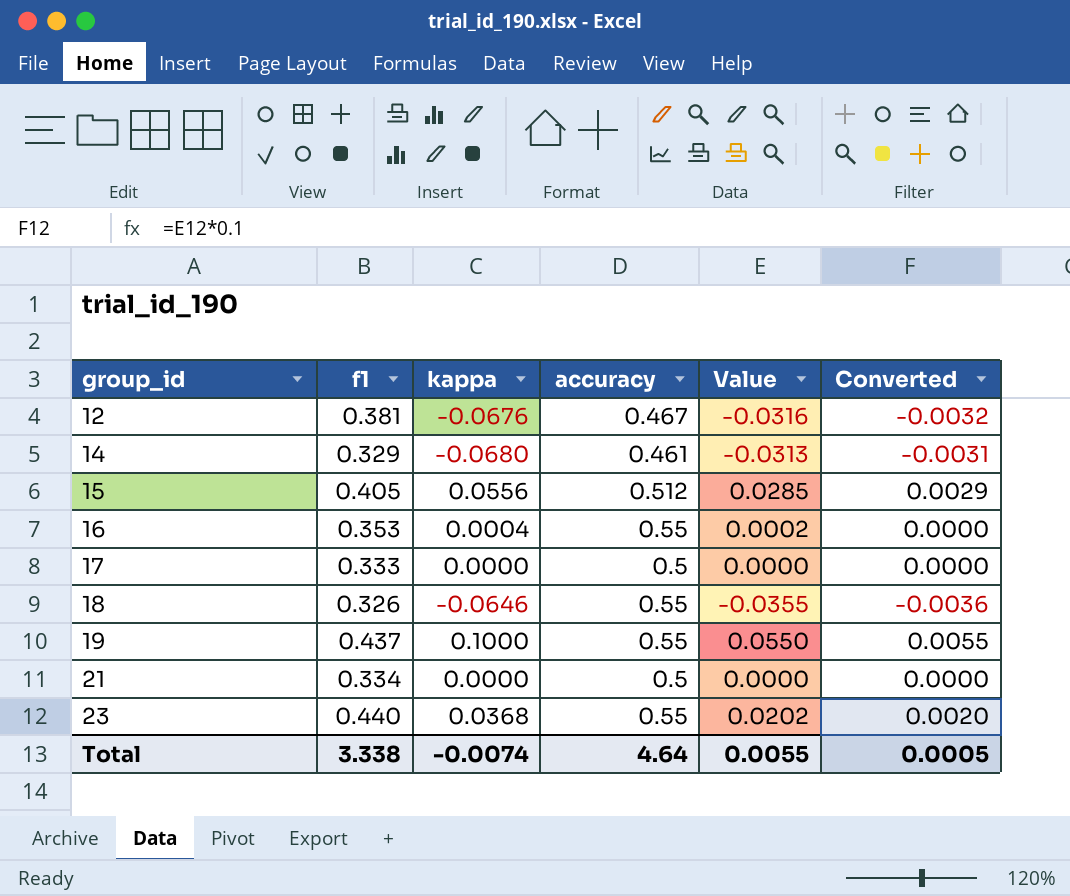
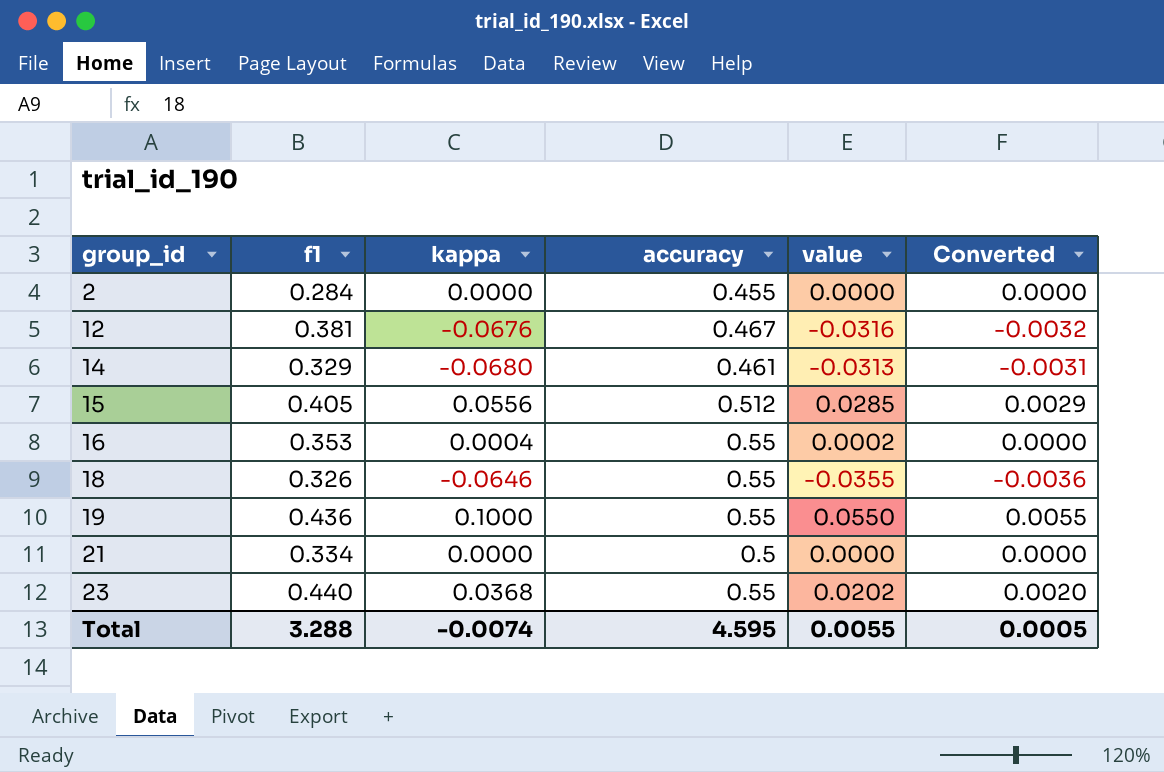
column name: Value -> value
row 17: 0.333 | 0.0000 | 0.5 | 0.0000 | 0.0000 -> none
row 2: none -> 0.284 | 0.0000 | 0.455 | 0.0000 | 0.0000
19 | f1: 0.437 -> 0.436
Total | f1: 3.338 -> 3.288
Total | accuracy: 4.64 -> 4.595

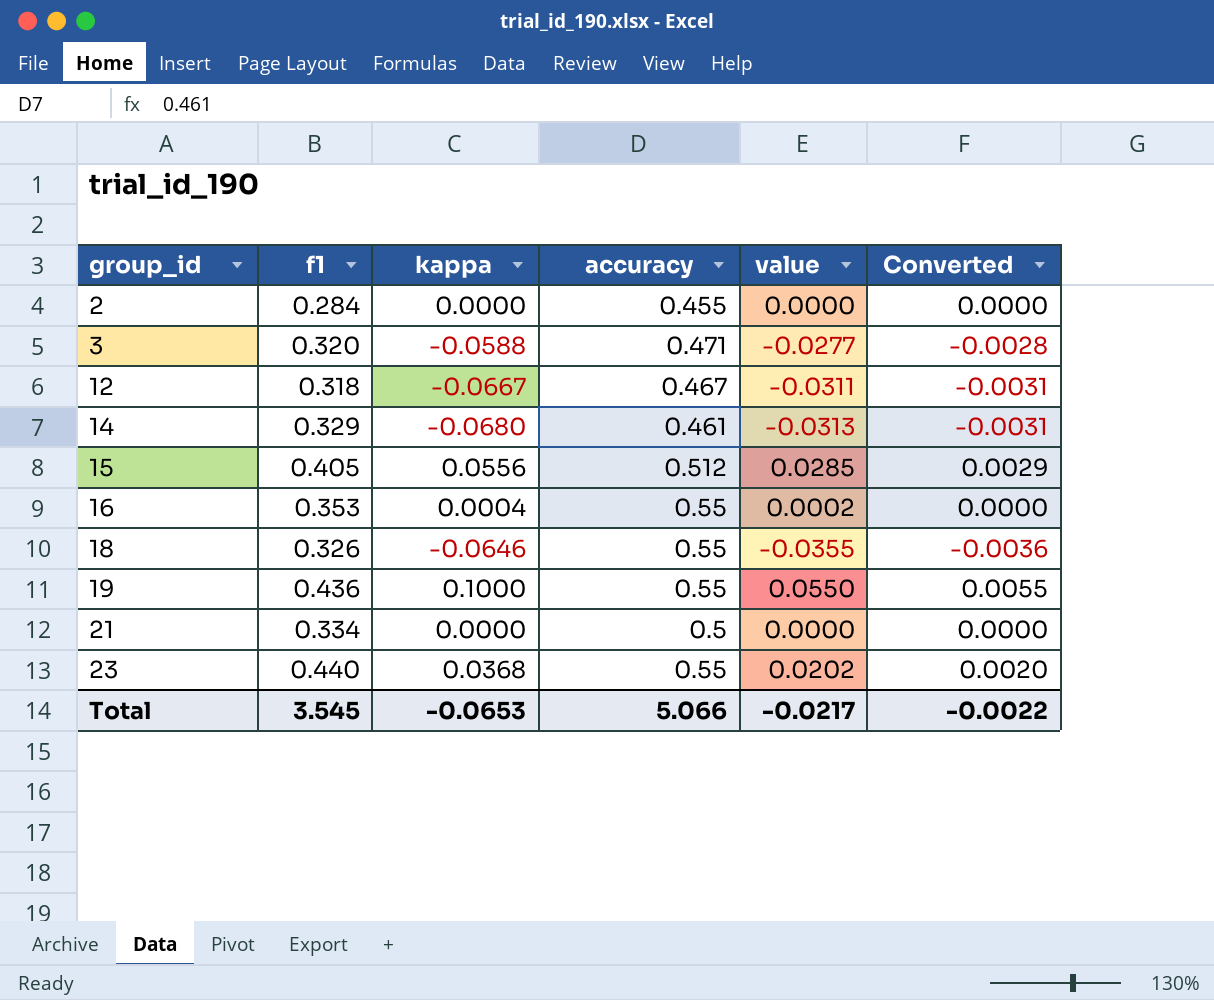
row 3: none -> 0.320 | -0.0588 | 0.471 | -0.0277 | -0.0028
12 | f1: 0.381 -> 0.318
12 | kappa: -0.0676 -> -0.0667
12 | value: -0.0316 -> -0.0311
12 | Converted: -0.0032 -> -0.0031
Total | f1: 3.288 -> 3.545
Total | kappa: -0.0074 -> -0.0653
Total | accuracy: 4.595 -> 5.066
Total | value: 0.0055 -> -0.0217
Total | Converted: 0.0005 -> -0.0022

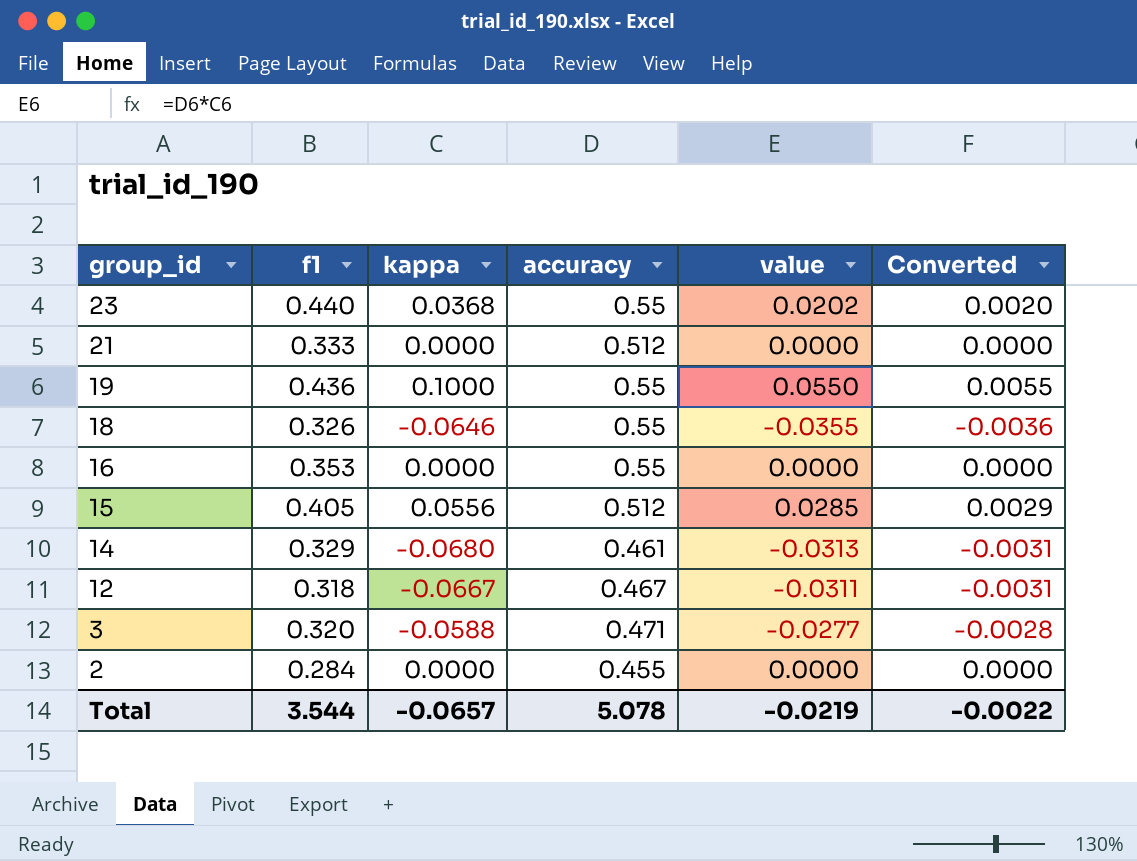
row order: group_id ascending -> group_id descending
21 | f1: 0.334 -> 0.333
21 | accuracy: 0.5 -> 0.512
16 | kappa: 0.0004 -> 0.0000
16 | value: 0.0002 -> 0.0000
Total | f1: 3.545 -> 3.544
Total | kappa: -0.0653 -> -0.0657
Total | accuracy: 5.066 -> 5.078
Total | value: -0.0217 -> -0.0219

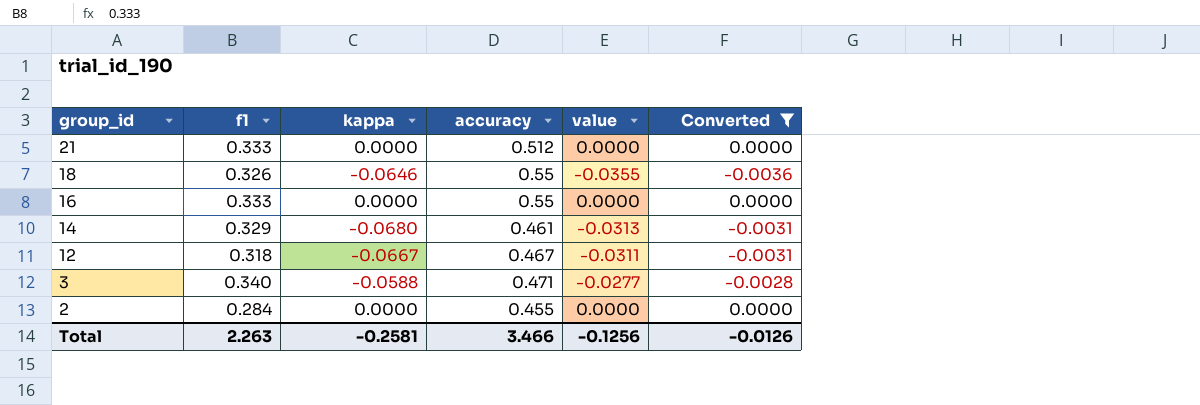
filter: none -> Converted <= 0.0000
16 | f1: 0.353 -> 0.333
3 | f1: 0.320 -> 0.340
Total | f1: 3.544 -> 2.263
Total | kappa: -0.0657 -> -0.2581
Total | accuracy: 5.078 -> 3.466
Total | value: -0.0219 -> -0.1256
Total | Converted: -0.0022 -> -0.0126

